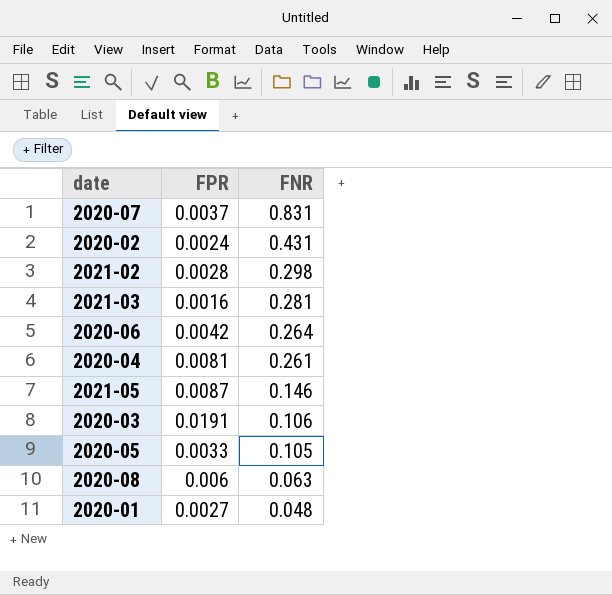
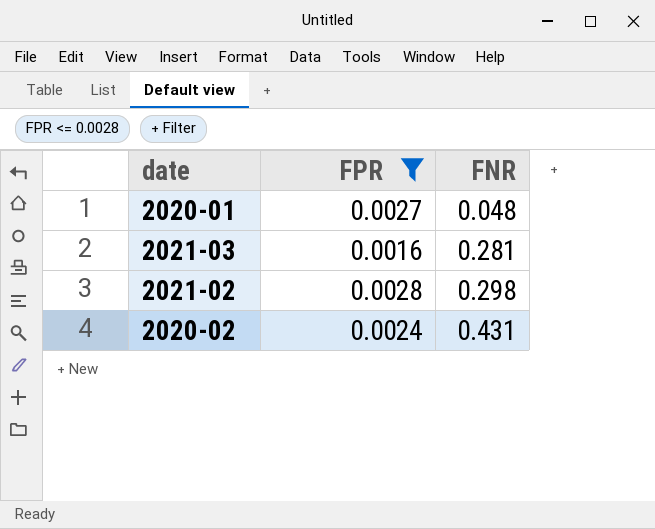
filter: none -> FPR <= 0.0028
row order: FNR descending -> FNR ascending

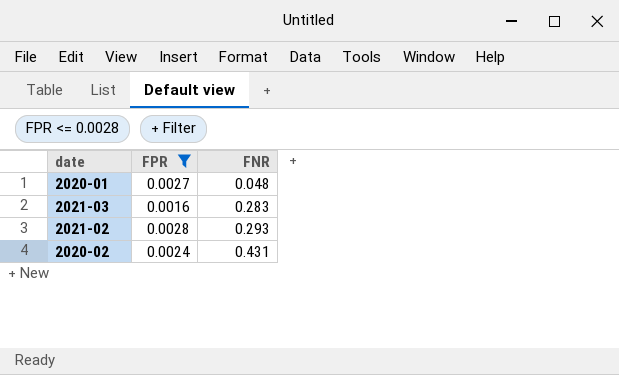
2021-03 | FNR: 0.281 -> 0.283
2021-02 | FNR: 0.298 -> 0.293

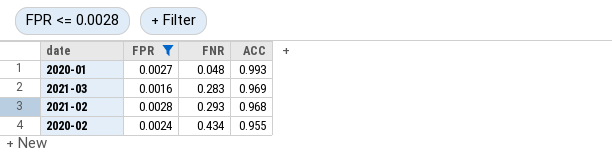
column ACC | position: none -> 4
2020-02 | FNR: 0.431 -> 0.434

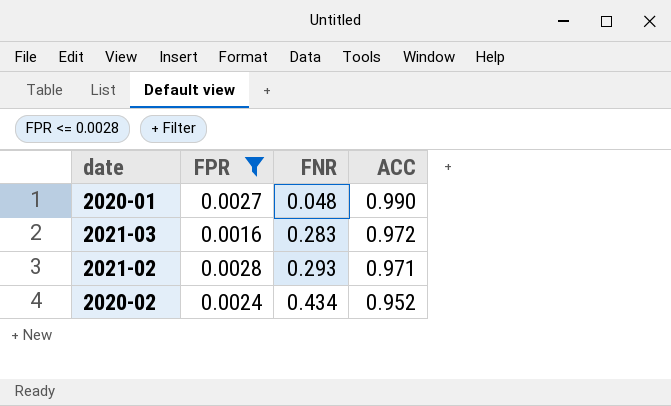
2020-01 | ACC: 0.993 -> 0.990
2021-03 | ACC: 0.969 -> 0.972
2021-02 | ACC: 0.968 -> 0.971
2020-02 | ACC: 0.955 -> 0.952

